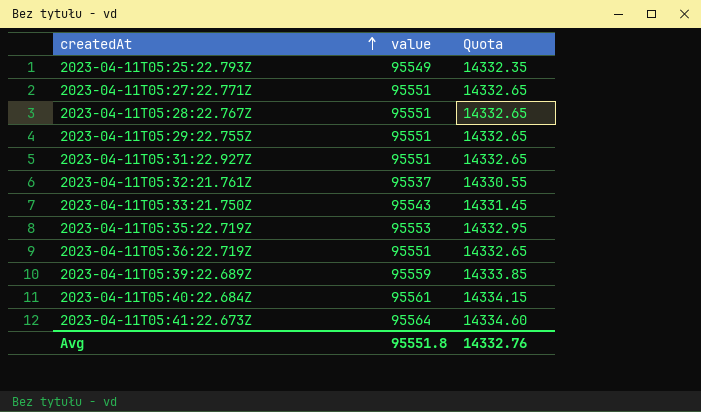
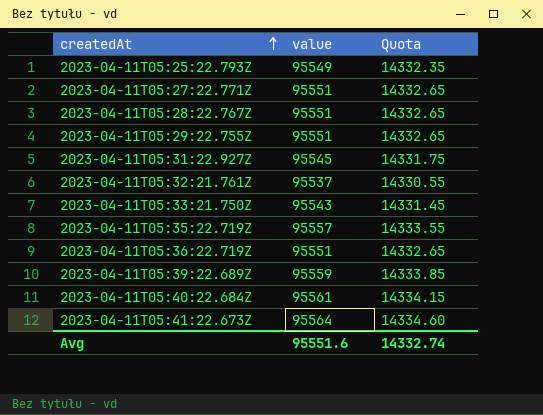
2023-04-11T05:31:22.927Z | value: 95551 -> 95545
2023-04-11T05:31:22.927Z | Quota: 14332.65 -> 14331.75
2023-04-11T05:35:22.719Z | value: 95553 -> 95557
2023-04-11T05:35:22.719Z | Quota: 14332.95 -> 14333.55
Avg | value: 95551.8 -> 95551.6
Avg | Quota: 14332.76 -> 14332.74

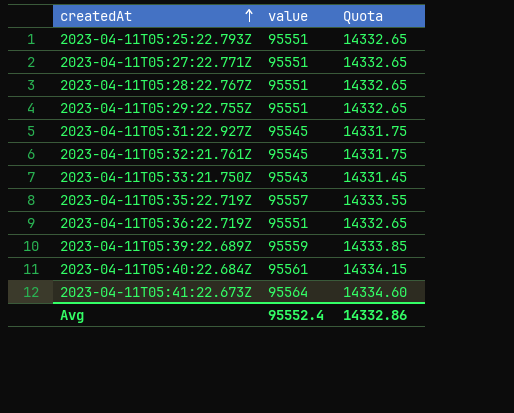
2023-04-11T05:25:22.793Z | value: 95549 -> 95551
2023-04-11T05:25:22.793Z | Quota: 14332.35 -> 14332.65
2023-04-11T05:32:21.761Z | value: 95537 -> 95545
2023-04-11T05:32:21.761Z | Quota: 14330.55 -> 14331.75
Avg | value: 95551.6 -> 95552.4
Avg | Quota: 14332.74 -> 14332.86

